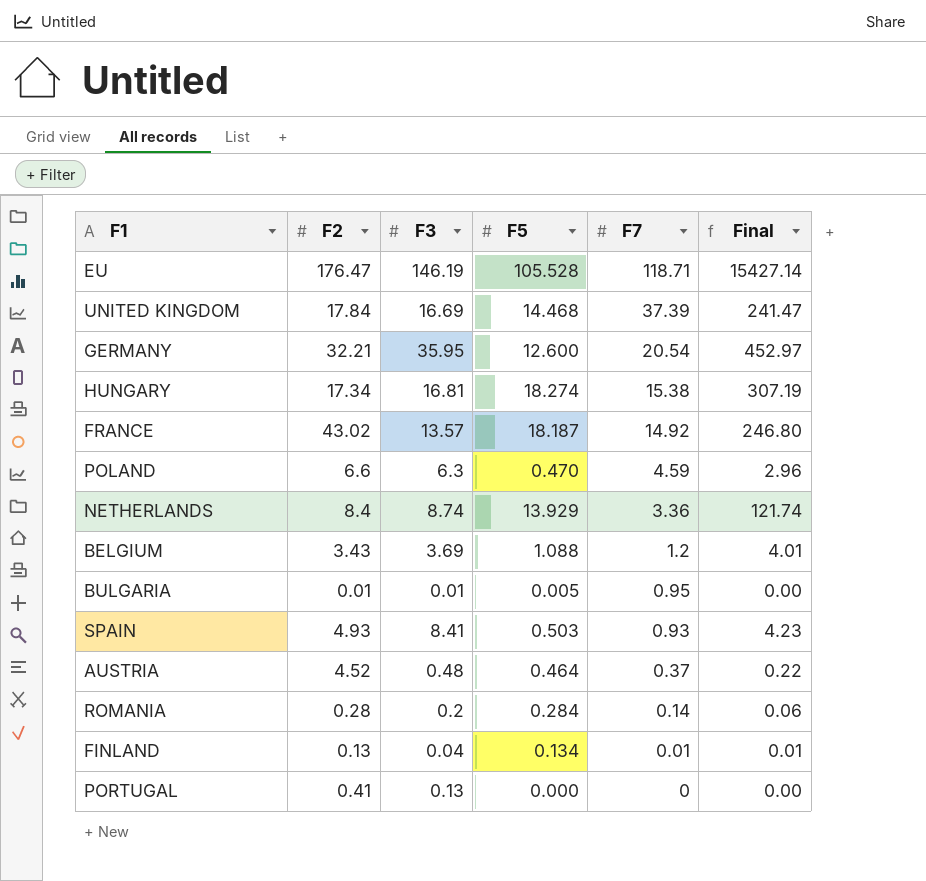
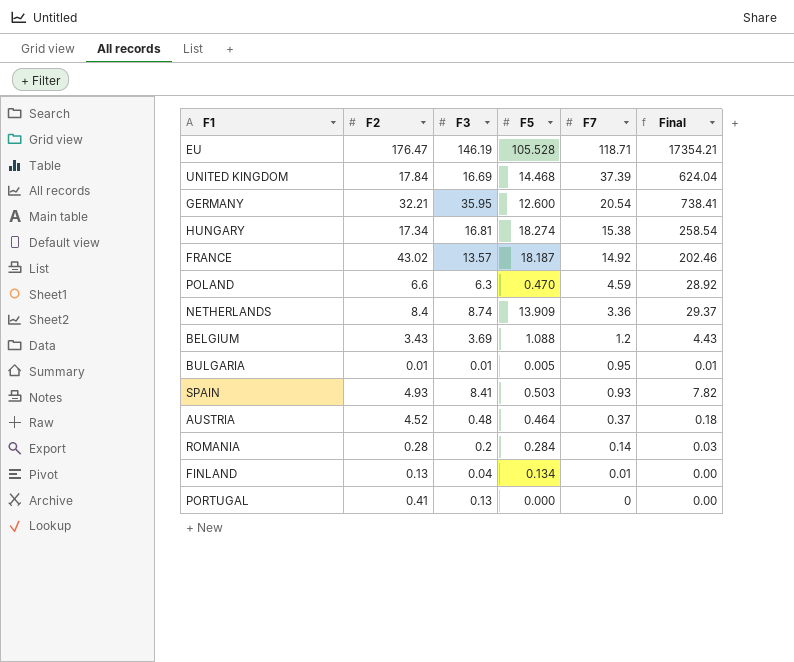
column Final | formula: [F3] * [F5] -> [F3] * [F7]
NETHERLANDS | F5: 13.929 -> 13.909

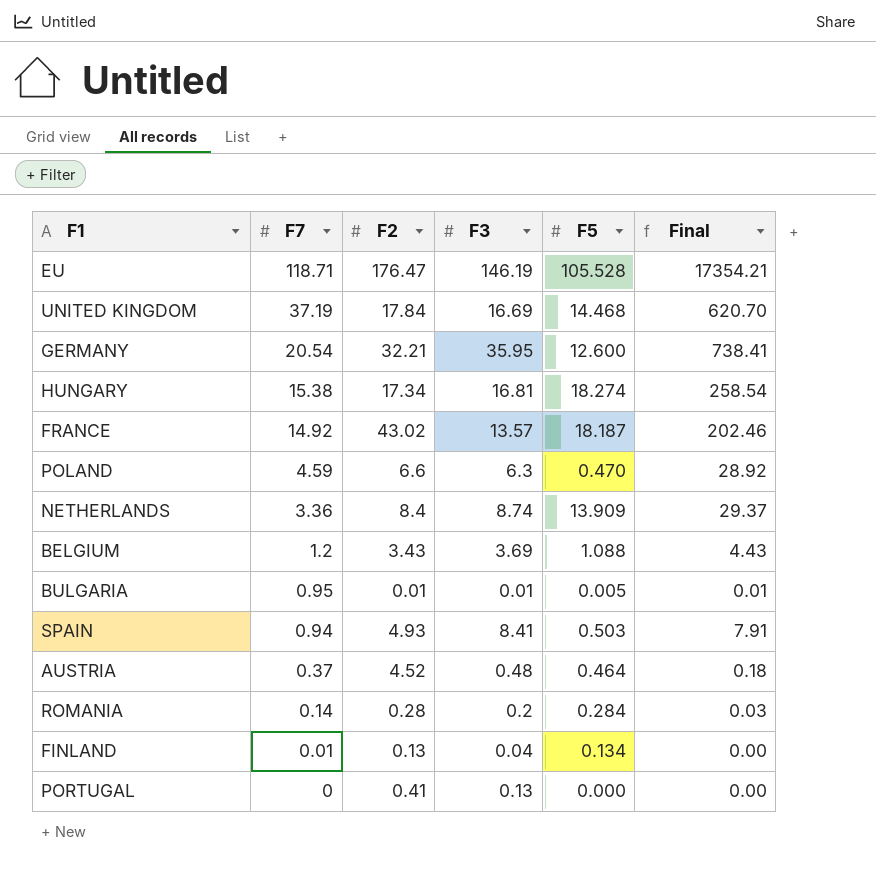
column F7 | position: 5 -> 2
UNITED KINGDOM | F7: 37.39 -> 37.19
UNITED KINGDOM | Final: 624.04 -> 620.70
SPAIN | F7: 0.93 -> 0.94
SPAIN | Final: 7.82 -> 7.91

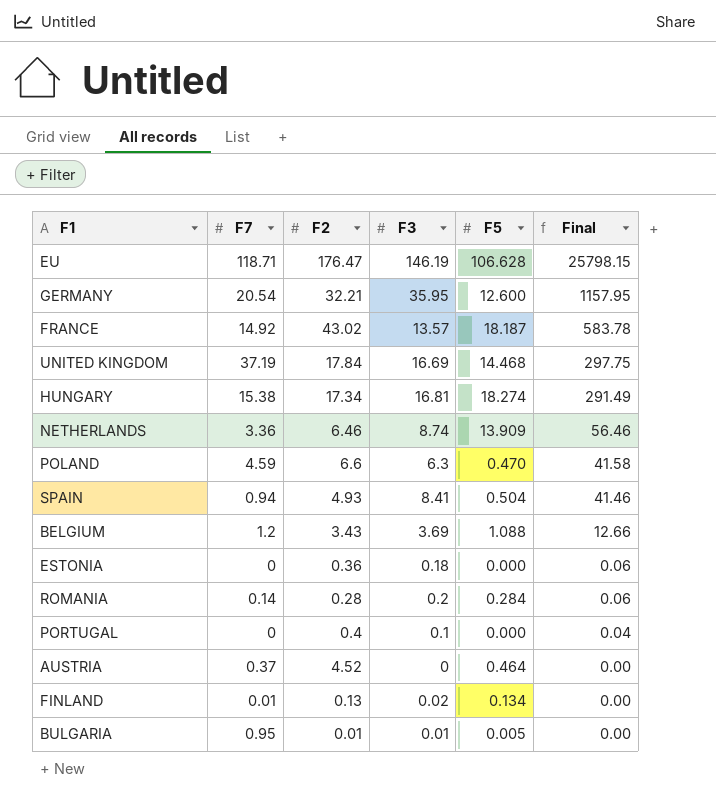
row order: F7 descending -> Final descending
column Final | formula: [F7] * [F3] -> [F2] * [F3]
EU | F5: 105.528 -> 106.628
NETHERLANDS | F2: 8.4 -> 6.46
SPAIN | F5: 0.503 -> 0.504
row ESTONIA: none -> 0 | 0.36 | 0.18 | 0.000 | 0.06
PORTUGAL | F2: 0.41 -> 0.4
PORTUGAL | F3: 0.13 -> 0.1
AUSTRIA | F3: 0.48 -> 0
FINLAND | F3: 0.04 -> 0.02

